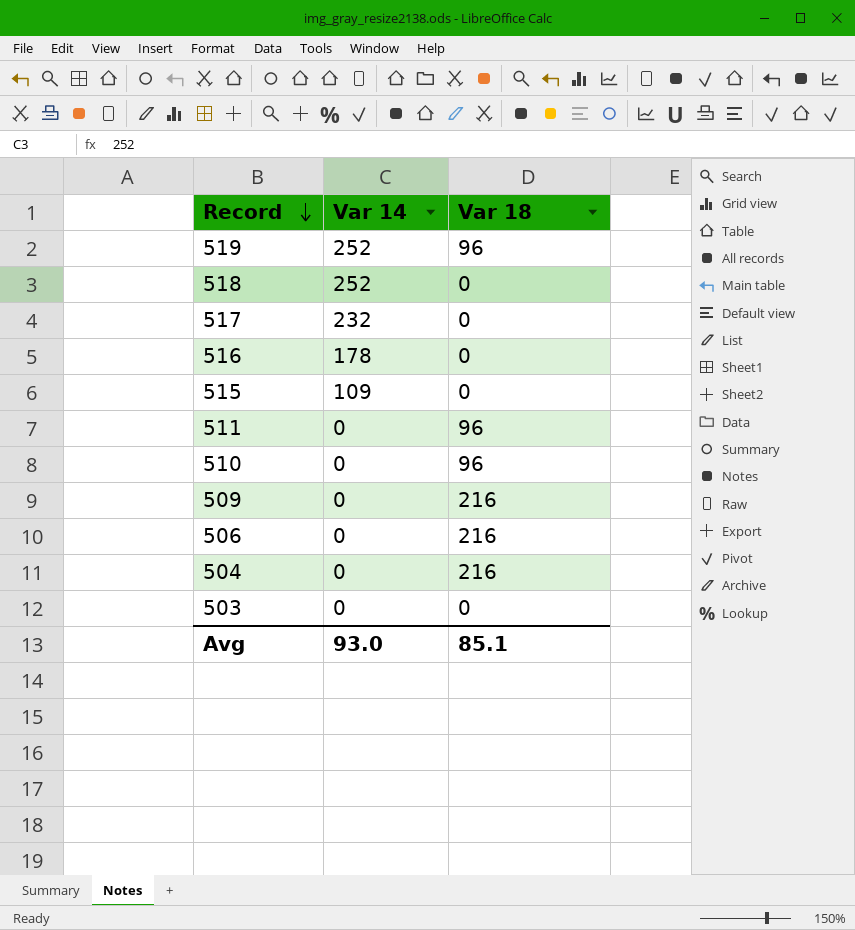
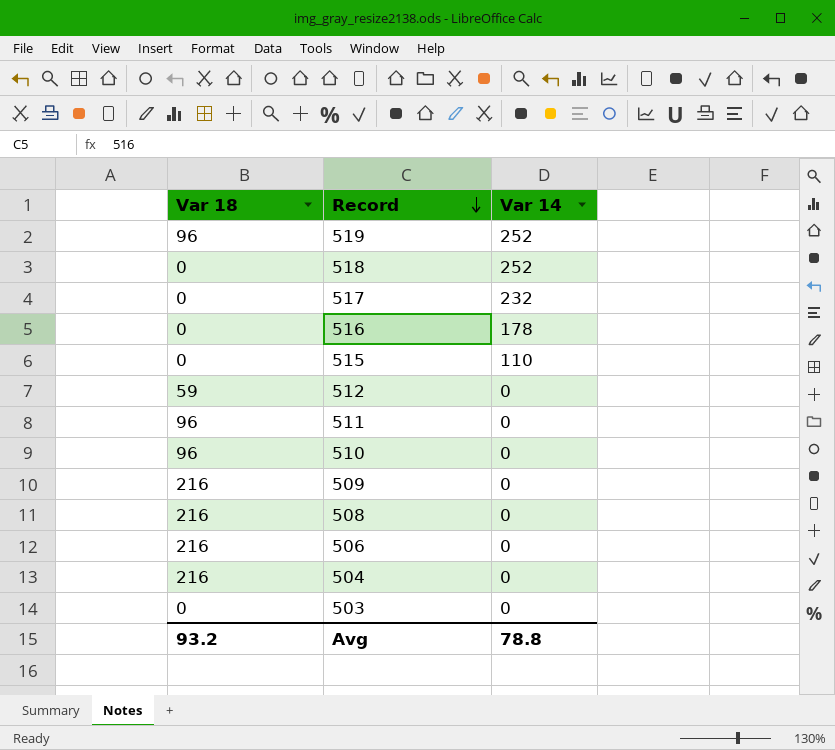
column Var 18 | position: 3 -> 1
515 | Var 14: 109 -> 110
row 512: none -> 59 | 0
row 508: none -> 216 | 0
Avg | Var 18: 85.1 -> 93.2
Avg | Var 14: 93.0 -> 78.8

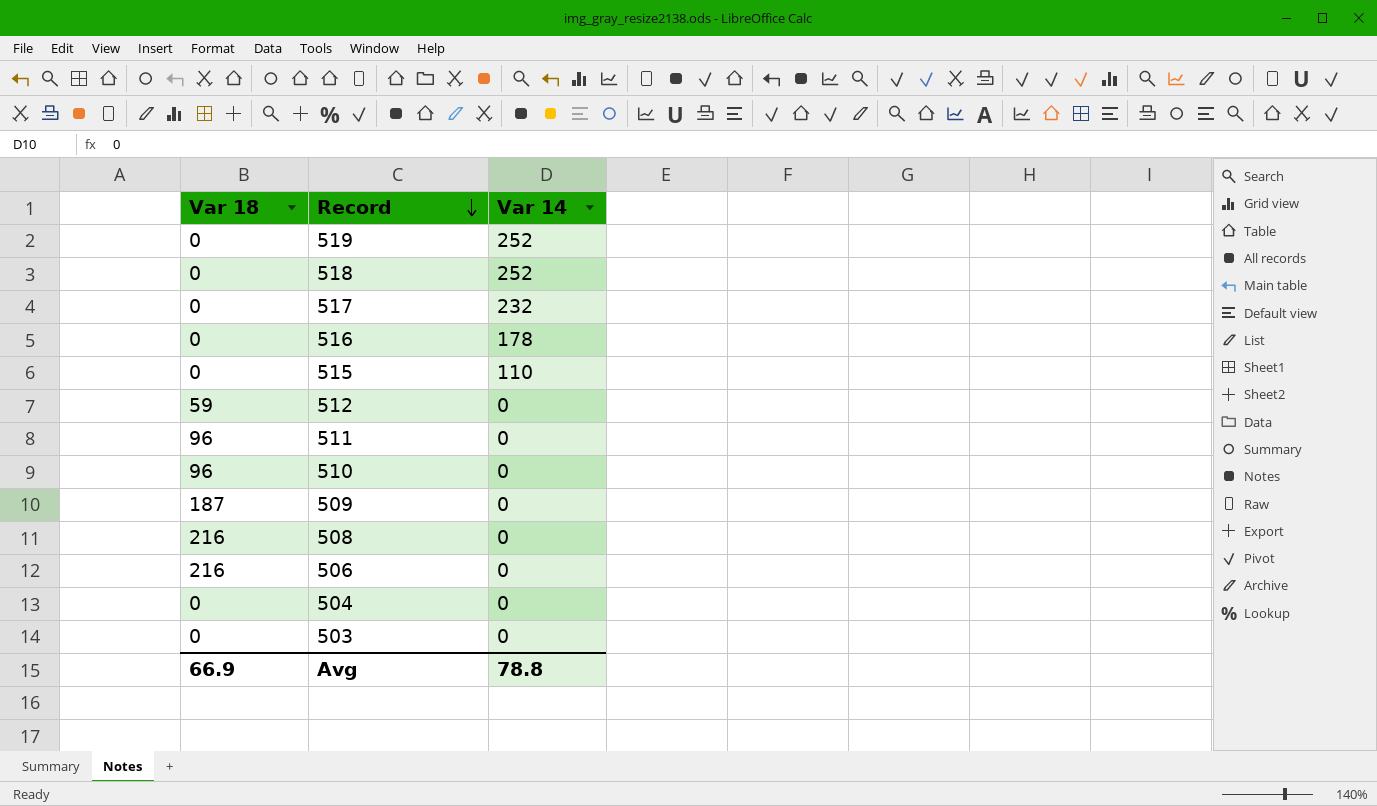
519 | Var 18: 96 -> 0
509 | Var 18: 216 -> 187
504 | Var 18: 216 -> 0
Avg | Var 18: 93.2 -> 66.9

